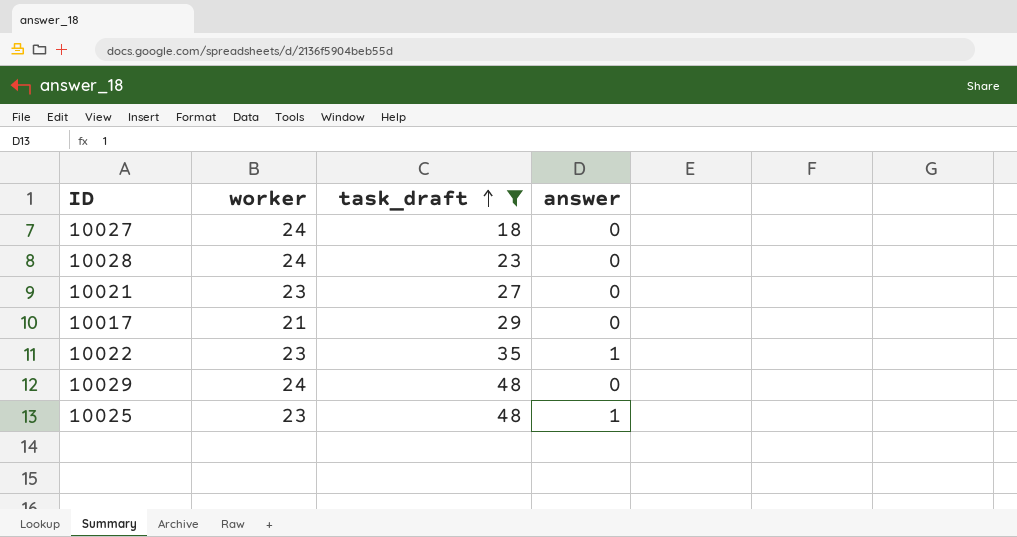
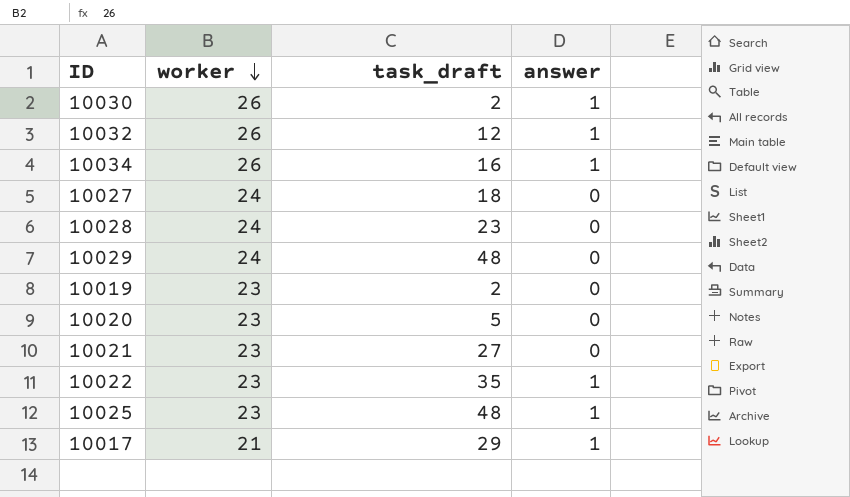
filter: task_draft >= 18 -> none
row order: task_draft ascending -> worker descending
10017 | answer: 0 -> 1

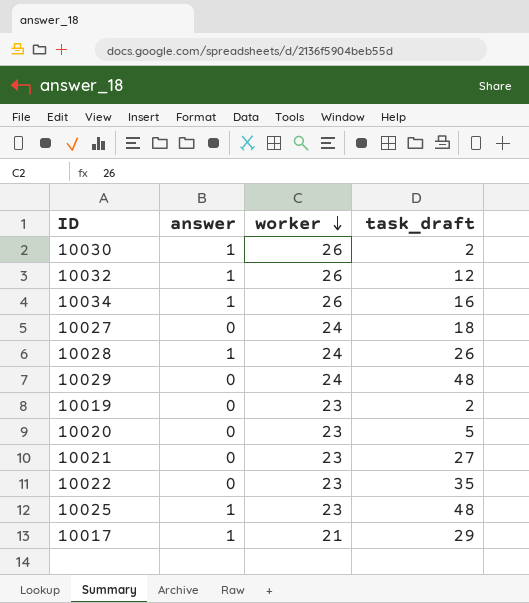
column answer | position: 4 -> 2
10028 | answer: 0 -> 1
10028 | task_draft: 23 -> 26
10022 | answer: 1 -> 0

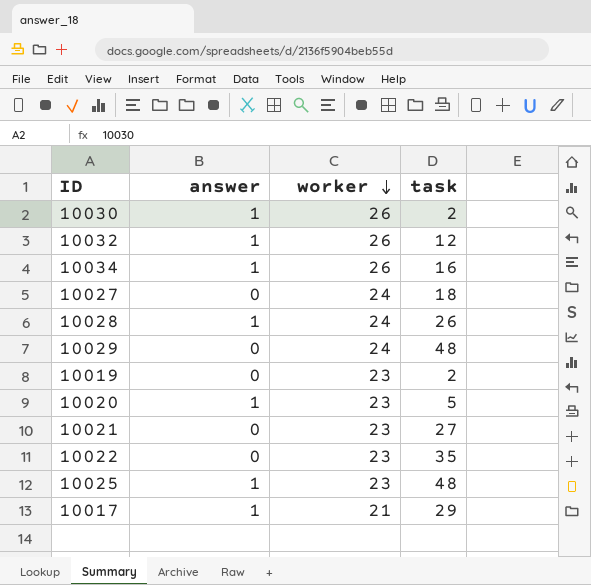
column name: task_draft -> task
10020 | answer: 0 -> 1

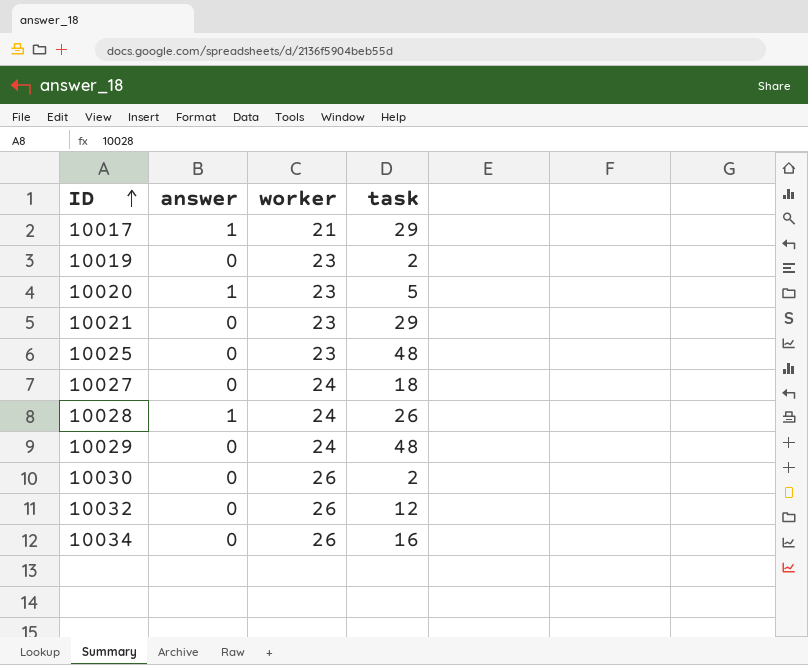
row order: worker descending -> ID ascending
row 10022: 0 | 23 | 35 -> none
10021 | task: 27 -> 29
10025 | answer: 1 -> 0
10030 | answer: 1 -> 0
10032 | answer: 1 -> 0
10034 | answer: 1 -> 0

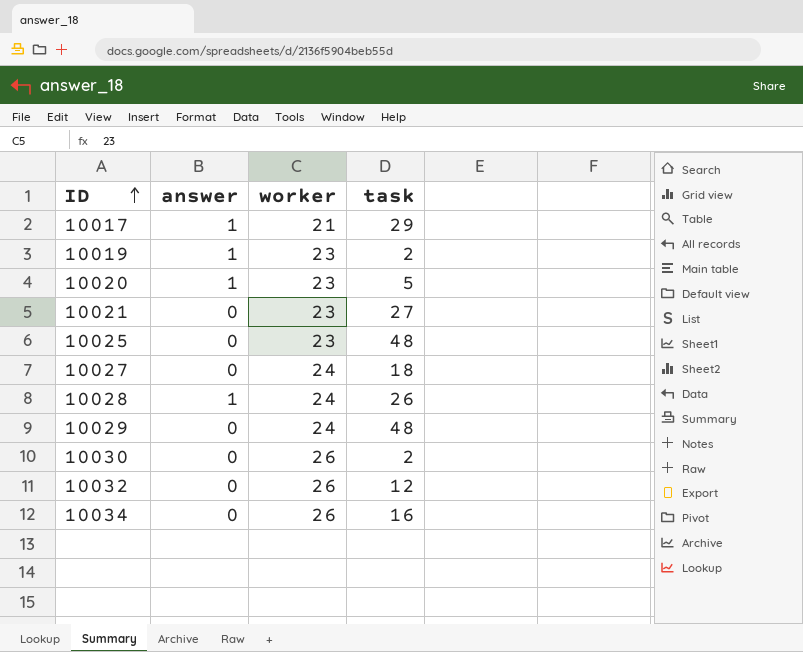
10019 | answer: 0 -> 1
10021 | task: 29 -> 27

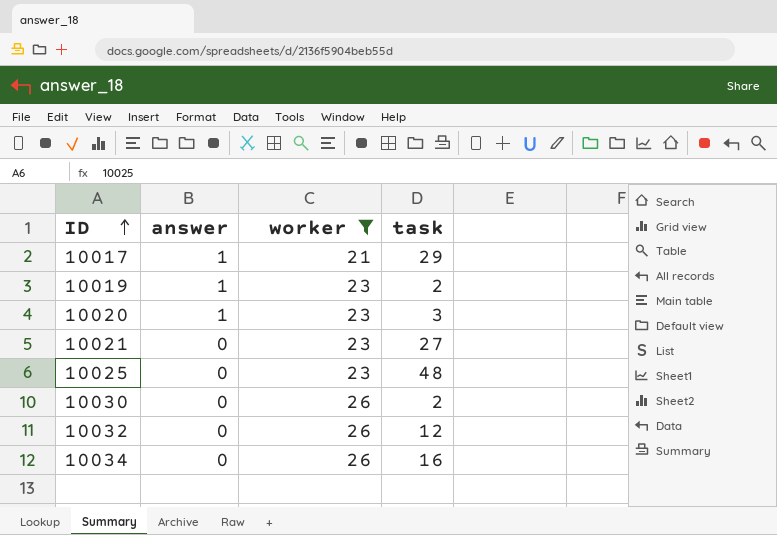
filter: none -> worker != 24
10020 | task: 5 -> 3

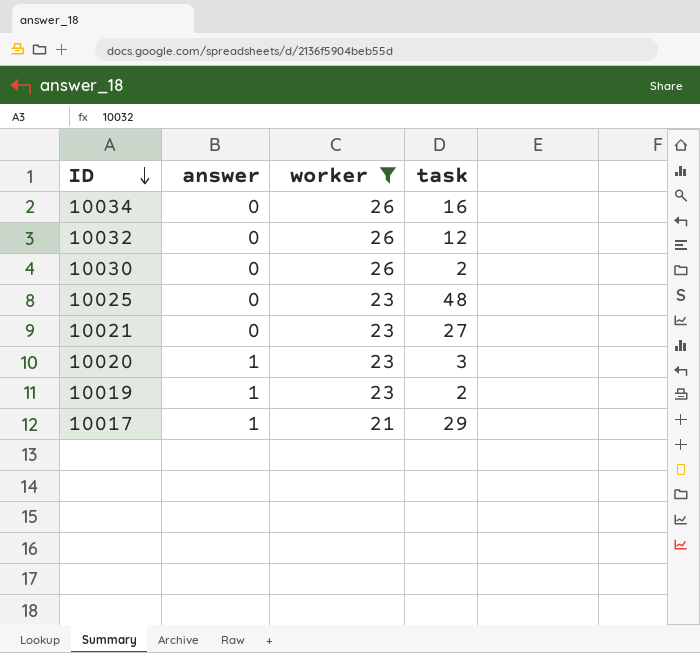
row order: ID ascending -> ID descending

